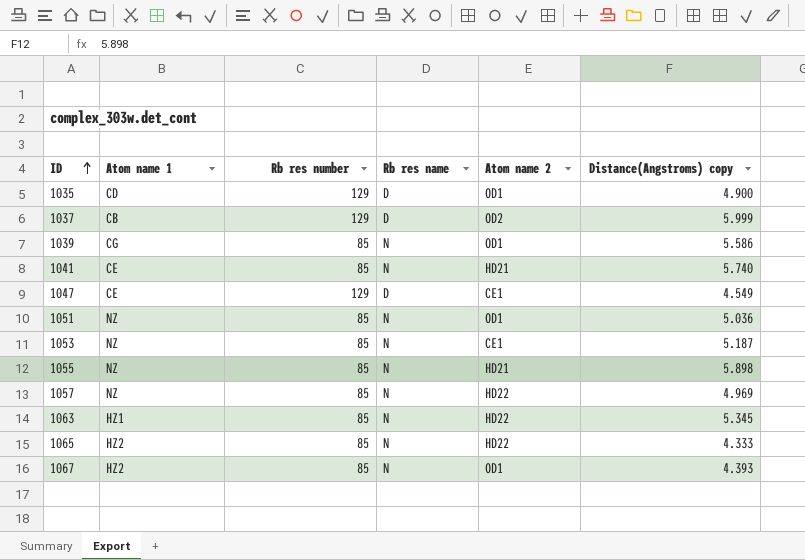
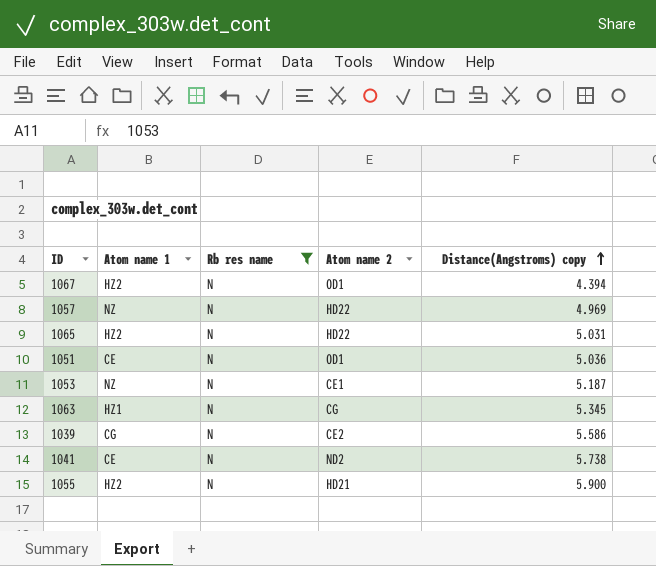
filter: none -> Rb res name = N
row order: ID ascending -> Distance(Angstroms) copy ascending
column Rb res number | position: 3 -> none
1067 | Distance(Angstroms) copy: 4.393 -> 4.394
1065 | Distance(Angstroms) copy: 4.333 -> 5.031
1051 | Atom name 1: NZ -> CE
1063 | Atom name 2: HD22 -> CG
1039 | Atom name 2: OD1 -> CE2
1041 | Atom name 2: HD21 -> ND2
1041 | Distance(Angstroms) copy: 5.740 -> 5.738
1055 | Atom name 1: NZ -> HZ2
1055 | Distance(Angstroms) copy: 5.898 -> 5.900

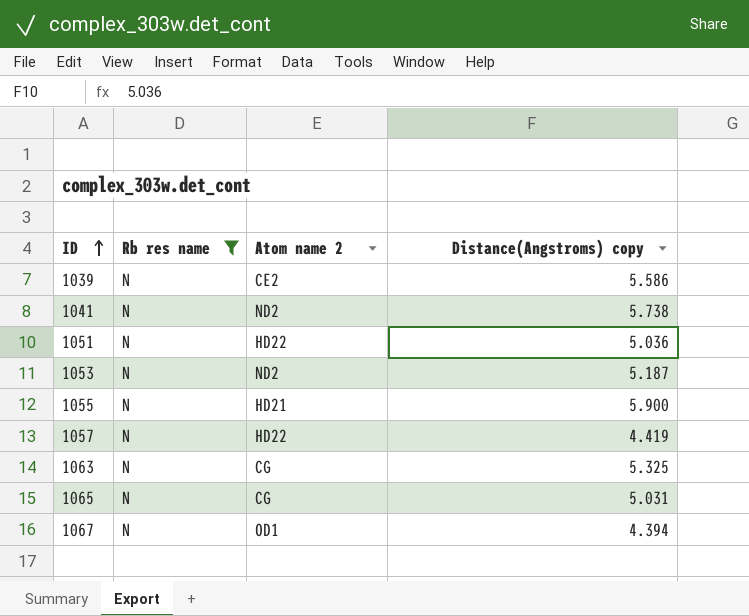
row order: Distance(Angstroms) copy ascending -> ID ascending
column Atom name 1 | position: 2 -> none
1051 | Atom name 2: OD1 -> HD22
1053 | Atom name 2: CE1 -> ND2
1057 | Distance(Angstroms) copy: 4.969 -> 4.419
1063 | Distance(Angstroms) copy: 5.345 -> 5.325
1065 | Atom name 2: HD22 -> CG

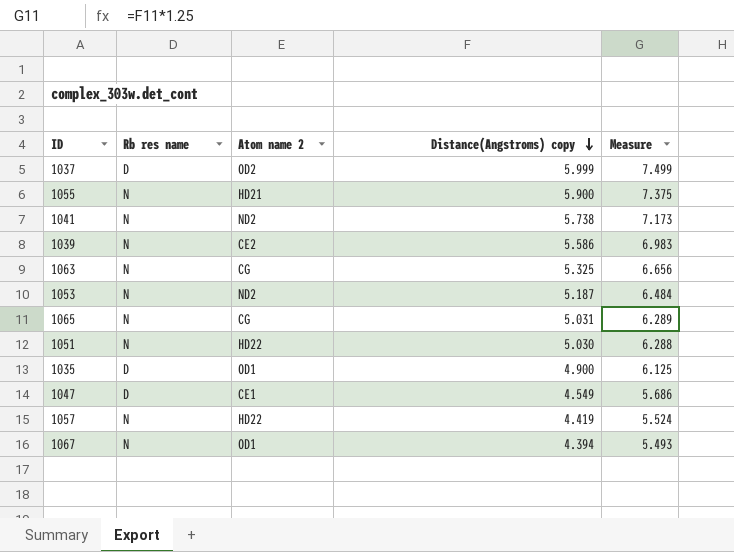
filter: Rb res name = N -> none
row order: ID ascending -> Distance(Angstroms) copy descending
column Measure | formula: none -> [Distance(Angstroms) copy] * 1.25
1051 | Distance(Angstroms) copy: 5.036 -> 5.030

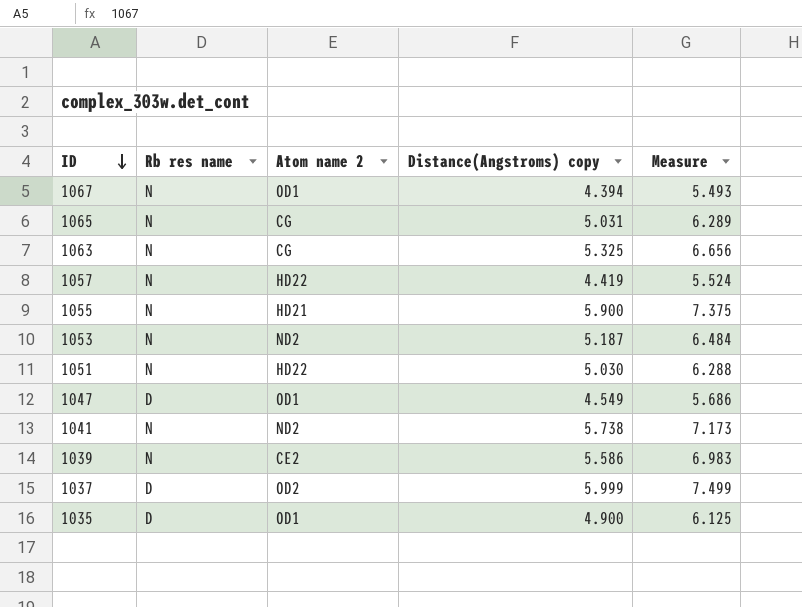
row order: Distance(Angstroms) copy descending -> ID descending
1047 | Atom name 2: CE1 -> OD1

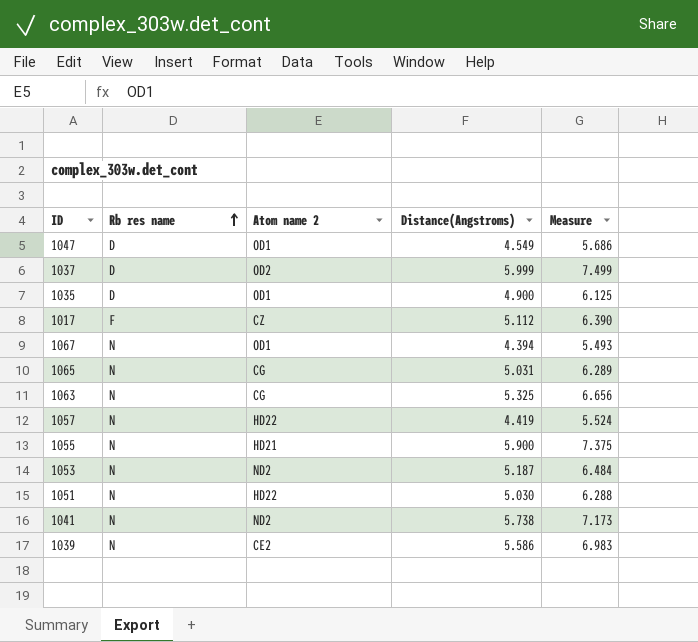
row order: ID descending -> Rb res name ascending
column name: Distance(Angstroms) copy -> Distance(Angstroms)
row 1017: none -> F | CZ | 5.112 | 6.390

